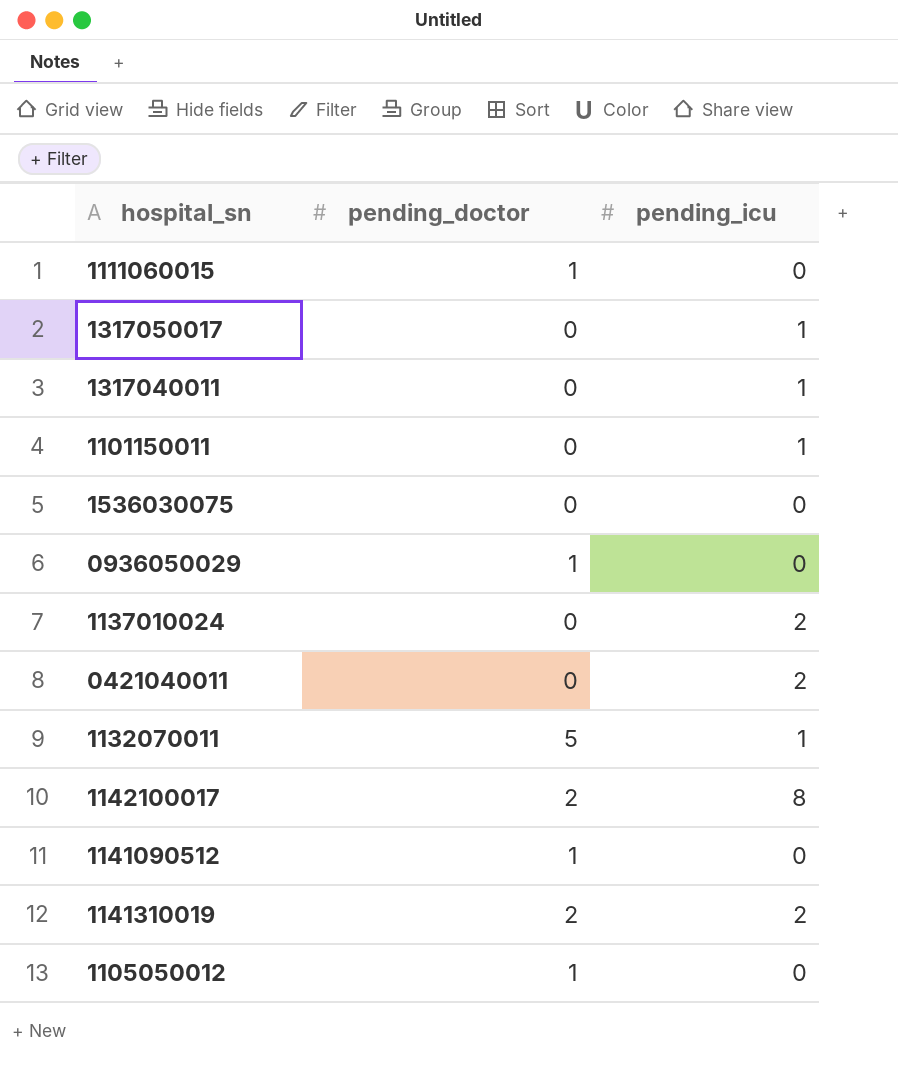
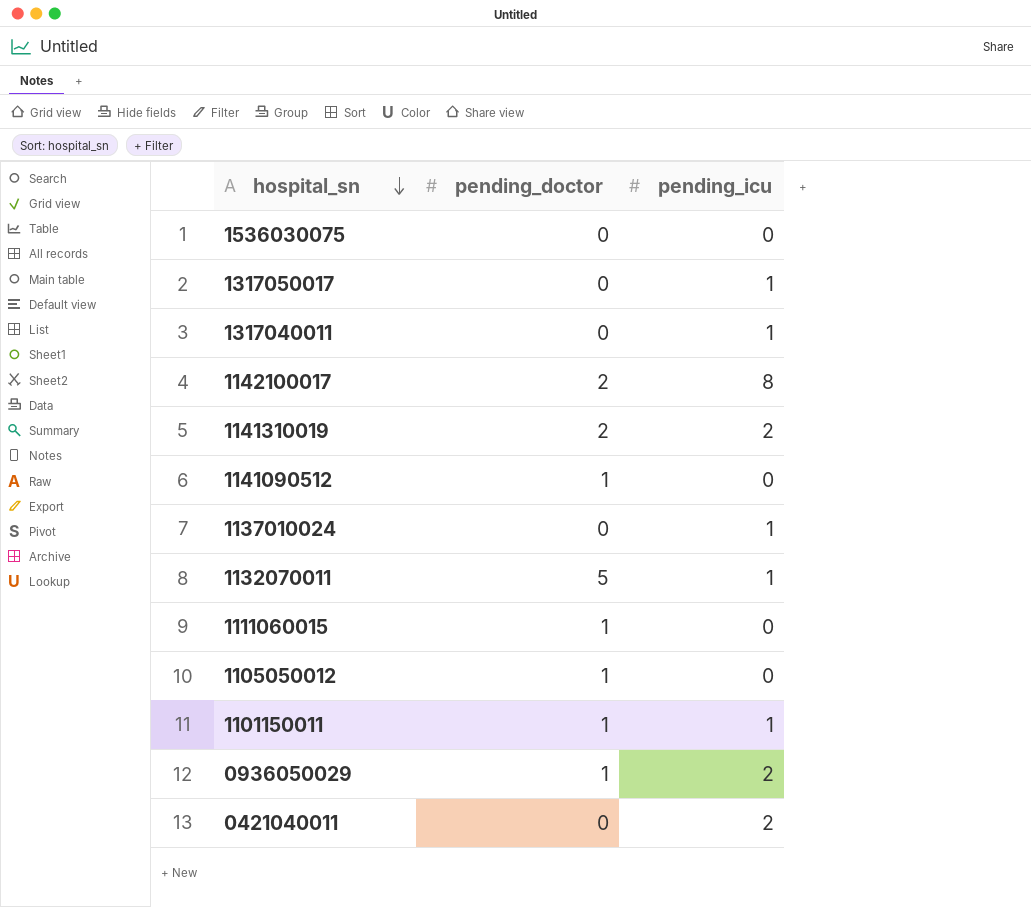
row order: none -> hospital_sn descending
1137010024 | pending_icu: 2 -> 1
1101150011 | pending_doctor: 0 -> 1
0936050029 | pending_icu: 0 -> 2

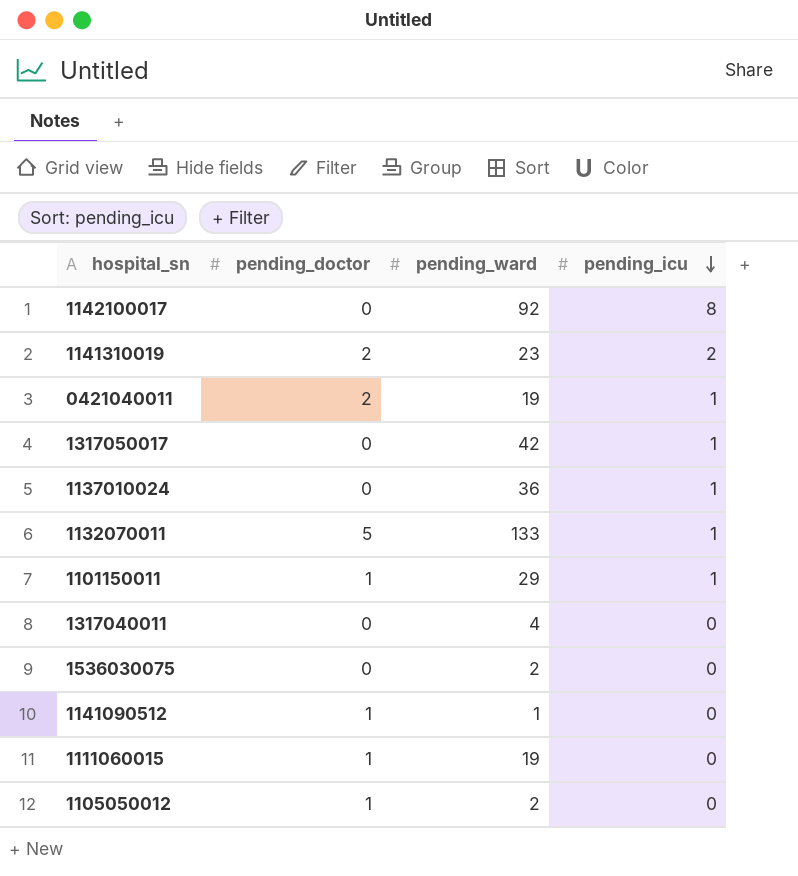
row order: hospital_sn descending -> pending_icu descending
column pending_ward | position: none -> 3
row 0936050029: 1 | 2 -> none
1142100017 | pending_doctor: 2 -> 0
0421040011 | pending_doctor: 0 -> 2
0421040011 | pending_icu: 2 -> 1
1317040011 | pending_icu: 1 -> 0

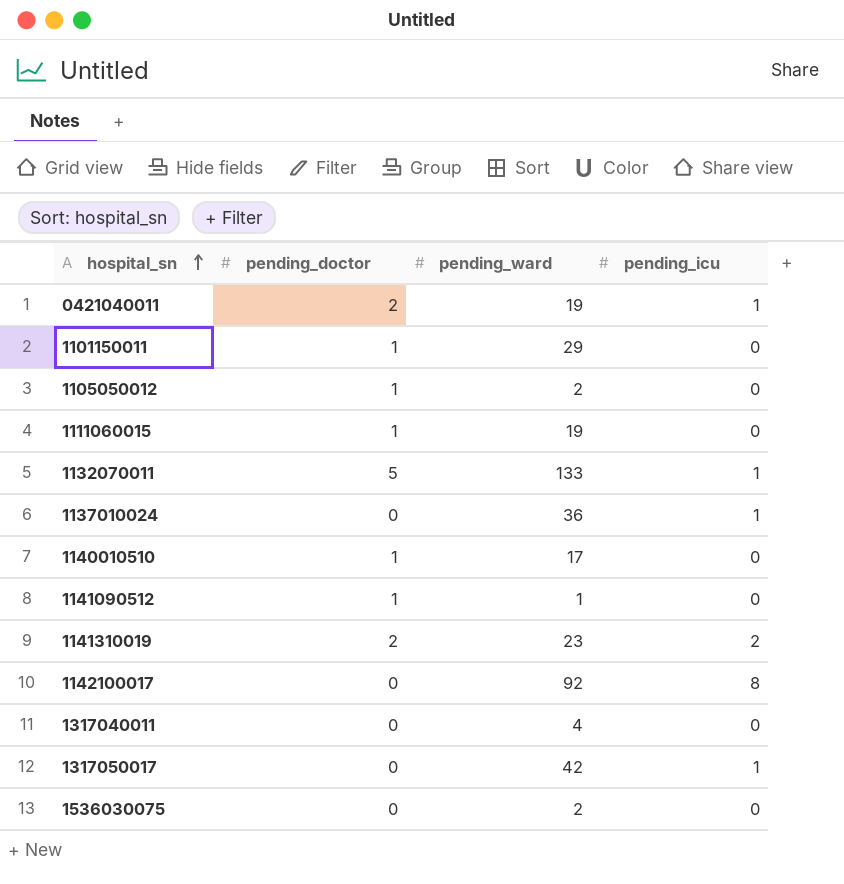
row order: pending_icu descending -> hospital_sn ascending
1101150011 | pending_icu: 1 -> 0
row 1140010510: none -> 1 | 17 | 0

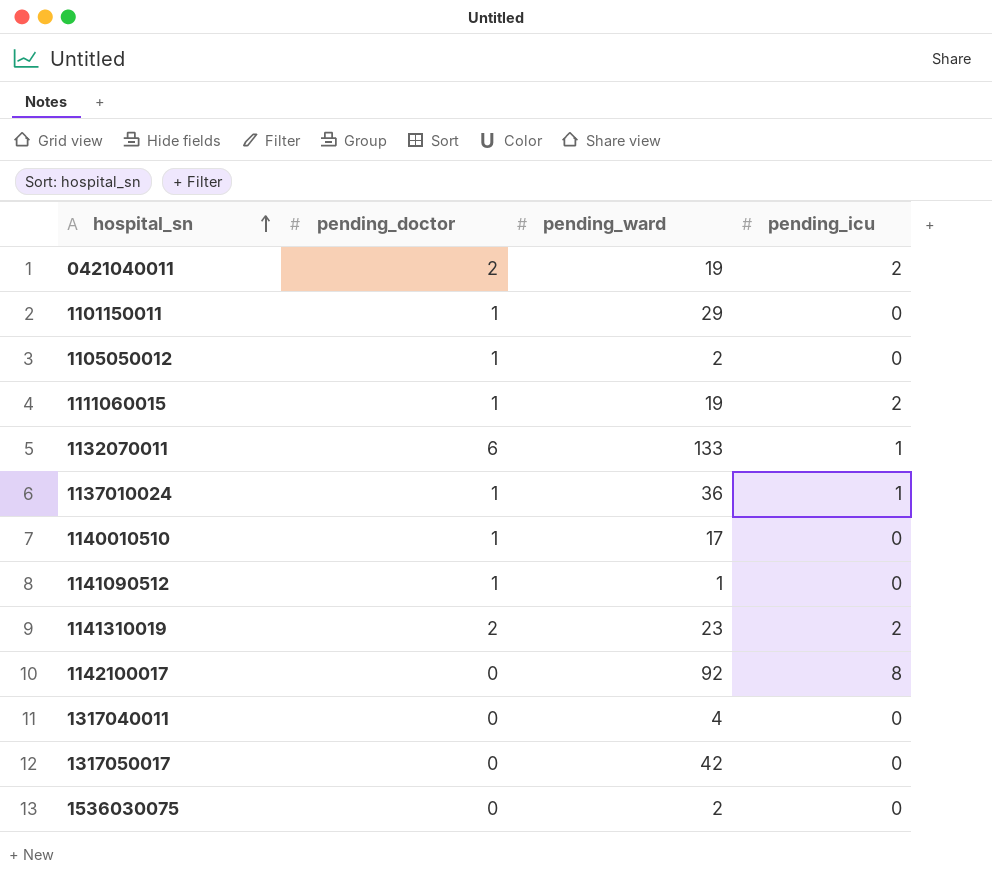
0421040011 | pending_icu: 1 -> 2
1111060015 | pending_icu: 0 -> 2
1132070011 | pending_doctor: 5 -> 6
1137010024 | pending_doctor: 0 -> 1
1317050017 | pending_icu: 1 -> 0

